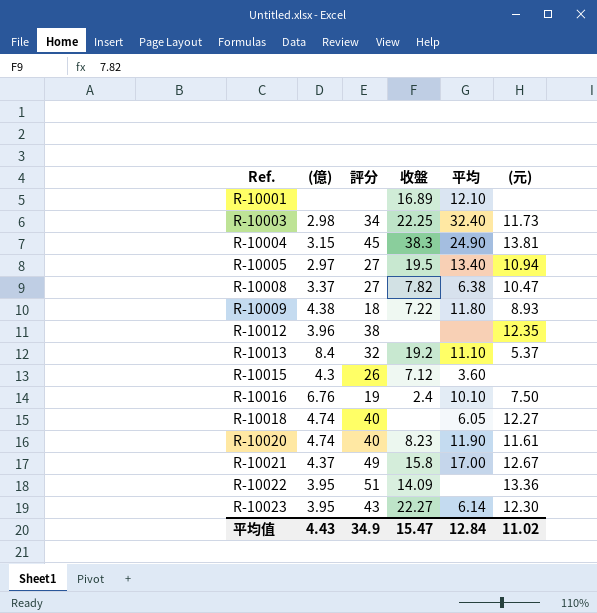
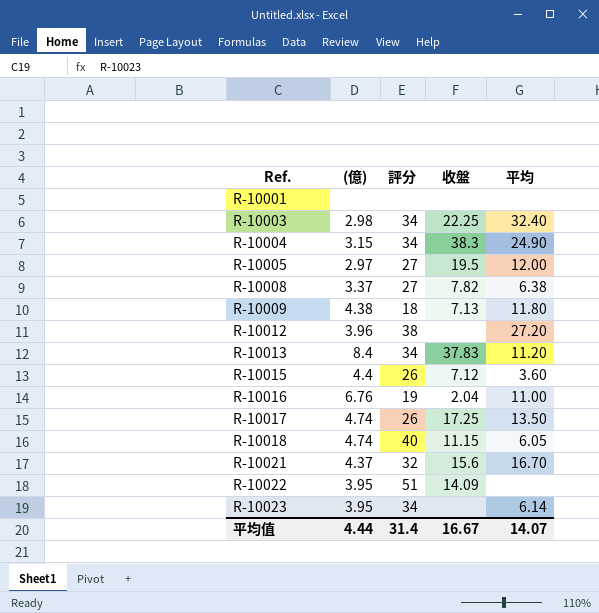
column (元) | position: 6 -> none
row R-10020: 4.74 | 40 | 8.23 | 11.90 | 11.61 -> none
R-10001 | 收盤: 16.89 -> none
R-10001 | 平均: 12.10 -> none
R-10004 | 評分: 45 -> 34
R-10005 | 平均: 13.40 -> 12.00
R-10009 | 收盤: 7.22 -> 7.13
R-10012 | 平均: none -> 27.20
R-10013 | 評分: 32 -> 34
R-10013 | 收盤: 19.2 -> 37.83
R-10013 | 平均: 11.10 -> 11.20
R-10015 | (億): 4.3 -> 4.4
R-10016 | 收盤: 2.4 -> 2.04
R-10016 | 平均: 10.10 -> 11.00
row R-10017: none -> 4.74 | 26 | 17.25 | 13.50
R-10018 | 收盤: none -> 11.15
R-10021 | 評分: 49 -> 32
R-10021 | 收盤: 15.8 -> 15.6
R-10021 | 平均: 17.00 -> 16.70
R-10023 | 評分: 43 -> 34
R-10023 | 收盤: 22.27 -> none
平均值 | (億): 4.43 -> 4.44
平均值 | 評分: 34.9 -> 31.4
平均值 | 收盤: 15.47 -> 16.67
平均值 | 平均: 12.84 -> 14.07

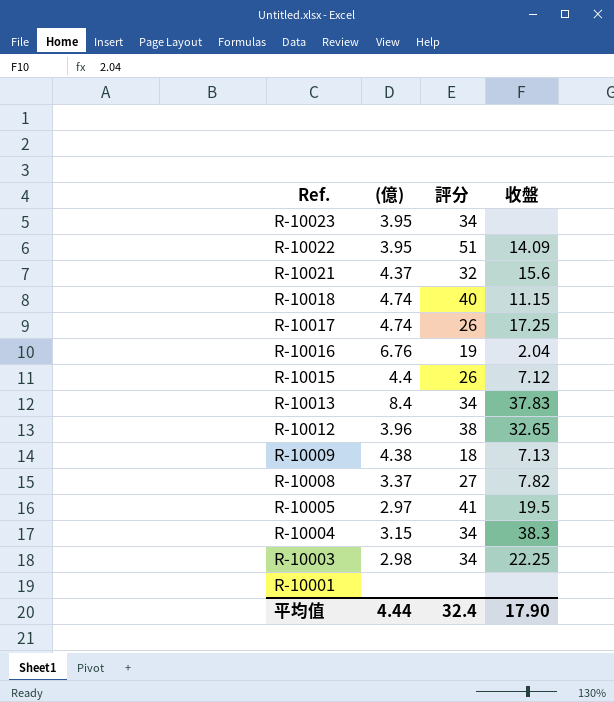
row order: Ref. ascending -> Ref. descending
column 平均 | position: 5 -> none
R-10012 | 收盤: none -> 32.65
R-10005 | 評分: 27 -> 41
平均值 | 評分: 31.4 -> 32.4
平均值 | 收盤: 16.67 -> 17.90

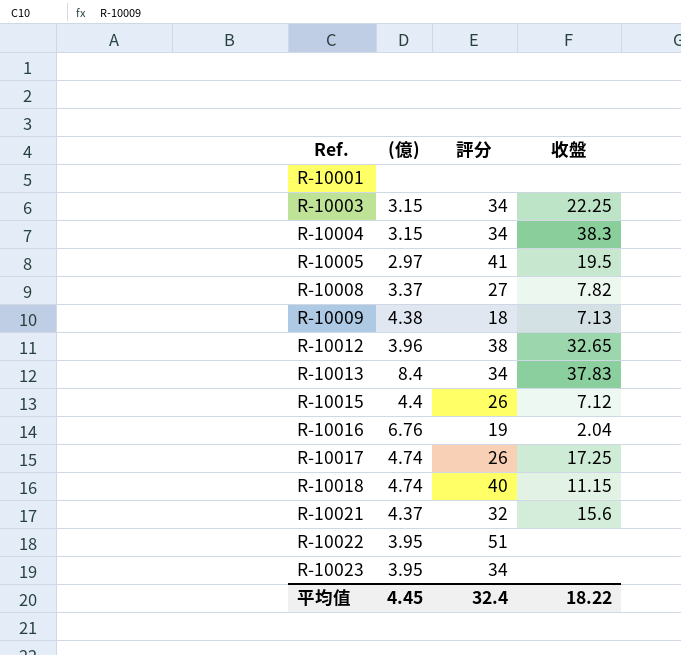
row order: Ref. descending -> Ref. ascending
R-10003 | (億): 2.98 -> 3.15
R-10022 | 收盤: 14.09 -> none
平均值 | (億): 4.44 -> 4.45
平均值 | 收盤: 17.90 -> 18.22

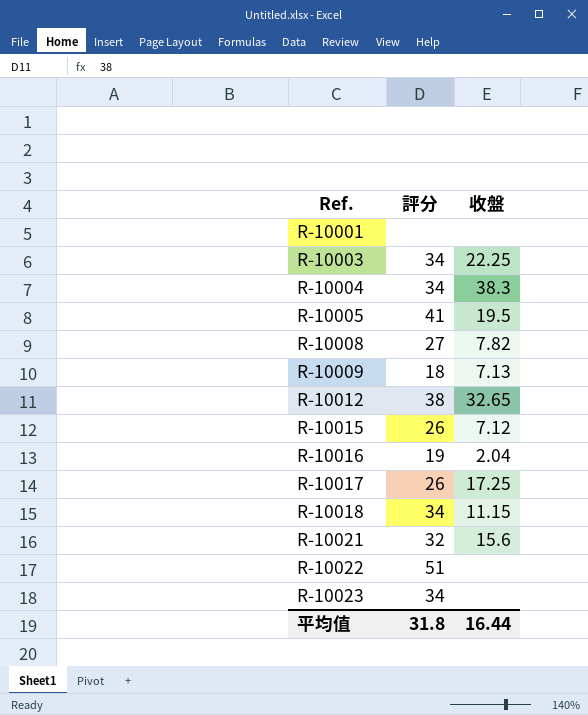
column (億) | position: 2 -> none
row R-10013: 8.4 | 34 | 37.83 -> none
R-10018 | 評分: 40 -> 34
平均值 | 評分: 32.4 -> 31.8
平均值 | 收盤: 18.22 -> 16.44

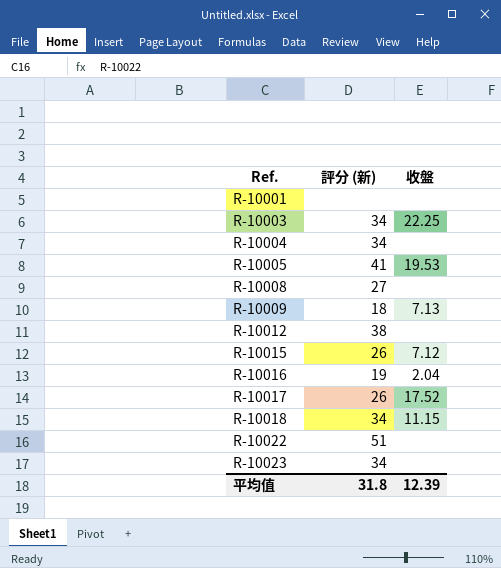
column name: 評分 -> 評分 (新)
row R-10021: 32 | 15.6 -> none
R-10004 | 收盤: 38.3 -> none
R-10005 | 收盤: 19.5 -> 19.53
R-10008 | 收盤: 7.82 -> none
R-10012 | 收盤: 32.65 -> none
R-10017 | 收盤: 17.25 -> 17.52
平均值 | 收盤: 16.44 -> 12.39

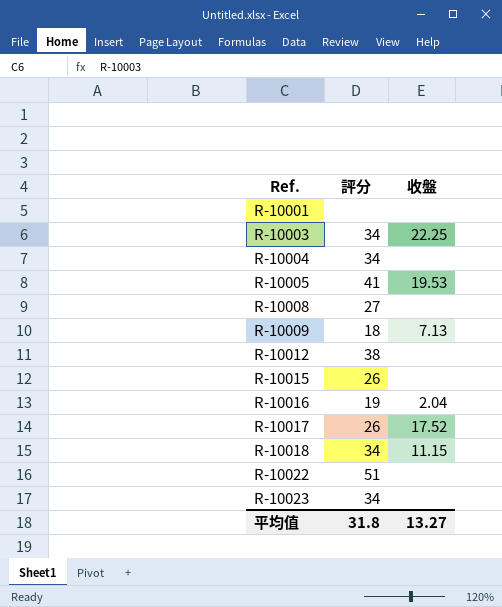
column name: 評分 (新) -> 評分
R-10015 | 收盤: 7.12 -> none
平均值 | 收盤: 12.39 -> 13.27

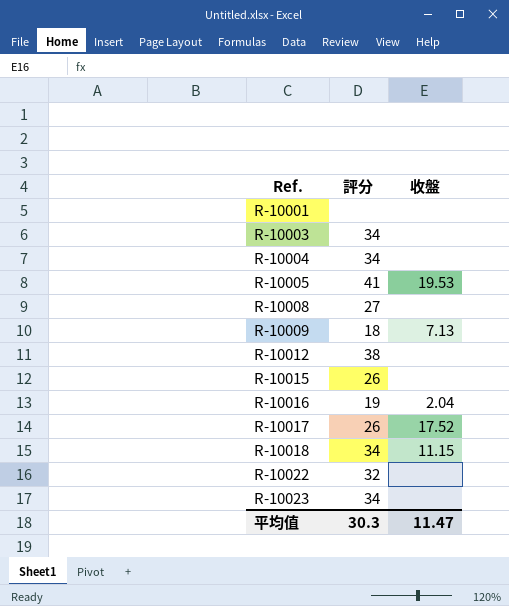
R-10003 | 收盤: 22.25 -> none
R-10022 | 評分: 51 -> 32
平均值 | 評分: 31.8 -> 30.3
平均值 | 收盤: 13.27 -> 11.47

